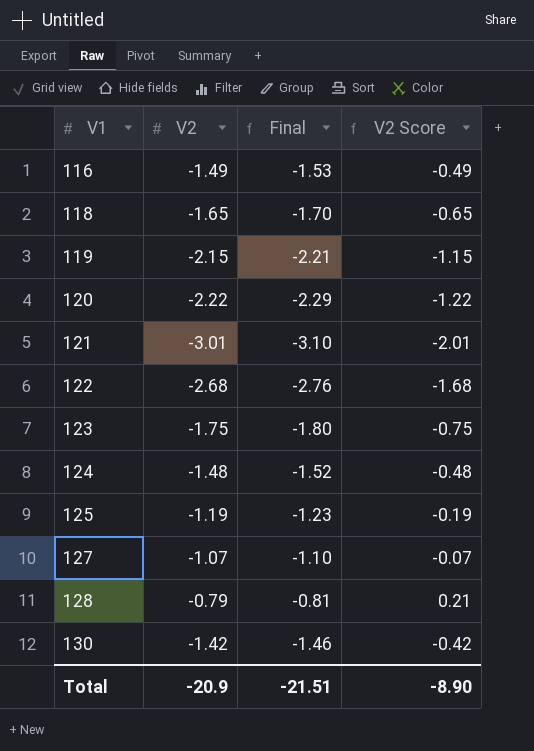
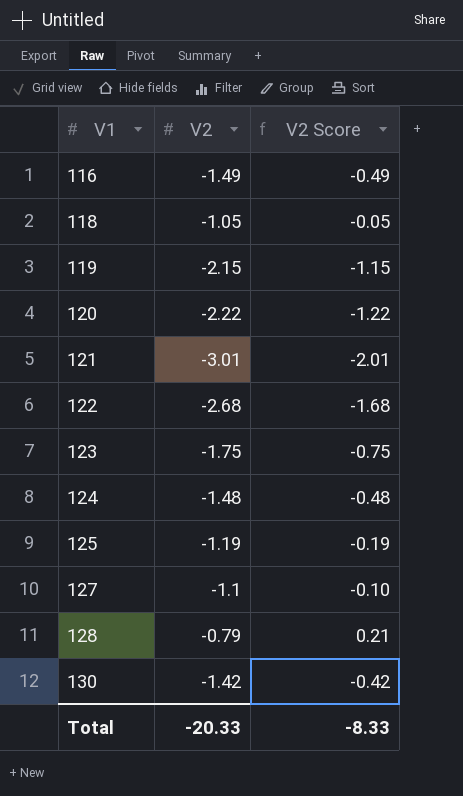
column Final | formula: [V2] * 1.03 -> none
118 | V2: -1.65 -> -1.05
118 | V2 Score: -0.65 -> -0.05
127 | V2: -1.07 -> -1.1
127 | V2 Score: -0.07 -> -0.10
Total | V2: -20.9 -> -20.33
Total | V2 Score: -8.90 -> -8.33

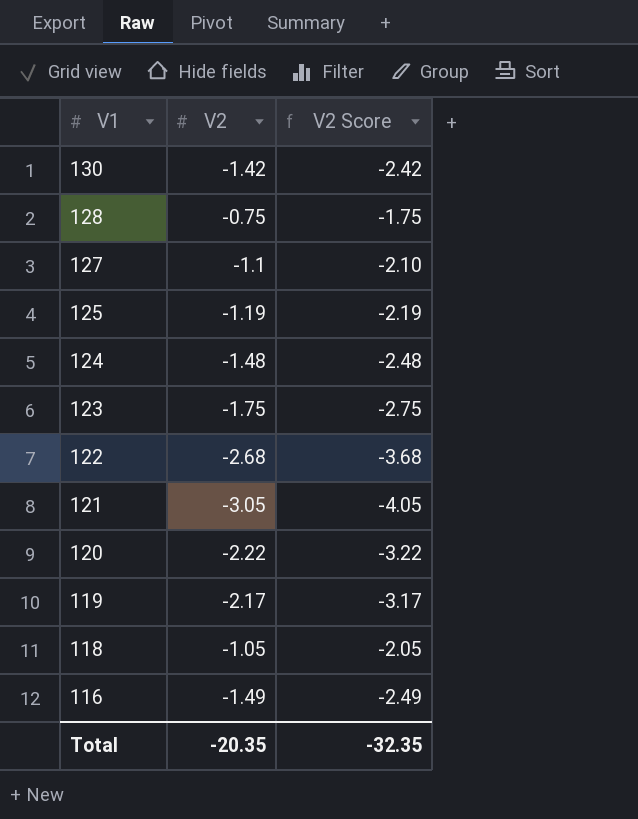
row order: V1 ascending -> V1 descending
column V2 Score | formula: [V2] + 1 -> [V2] - 1
128 | V2: -0.79 -> -0.75
121 | V2: -3.01 -> -3.05
119 | V2: -2.15 -> -2.17
Total | V2: -20.33 -> -20.35
Total | V2 Score: -8.33 -> -32.35

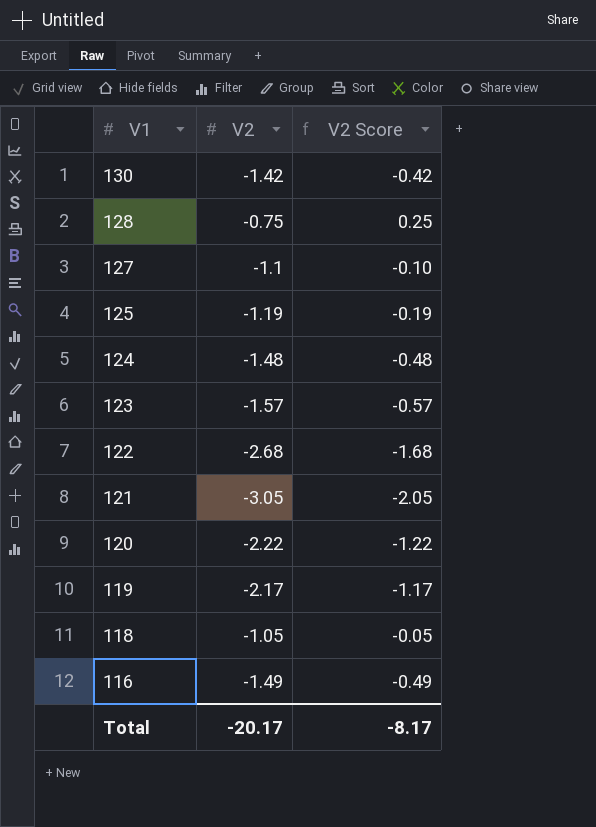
column V2 Score | formula: [V2] - 1 -> [V2] + 1
123 | V2: -1.75 -> -1.57
Total | V2: -20.35 -> -20.17
Total | V2 Score: -32.35 -> -8.17

